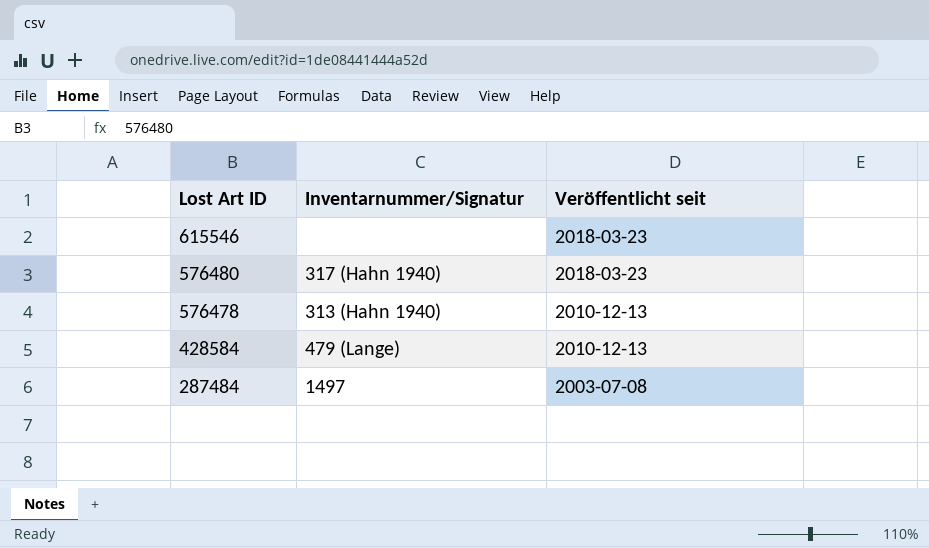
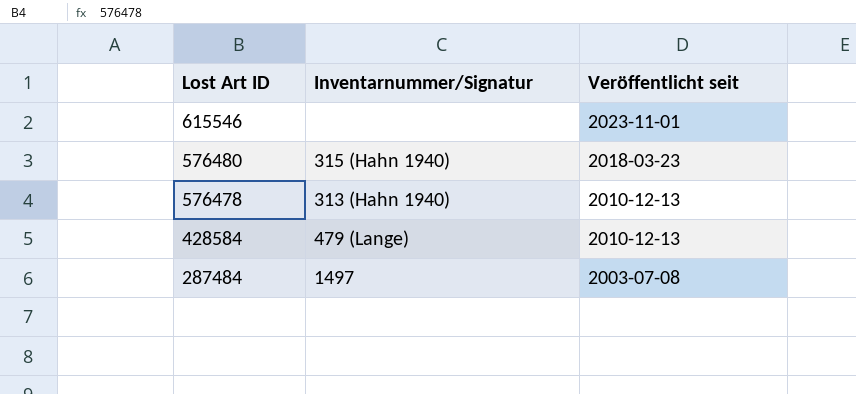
615546 | Veröffentlicht seit: 2018-03-23 -> 2023-11-01
576480 | Inventarnummer/Signatur: 317 (Hahn 1940) -> 315 (Hahn 1940)

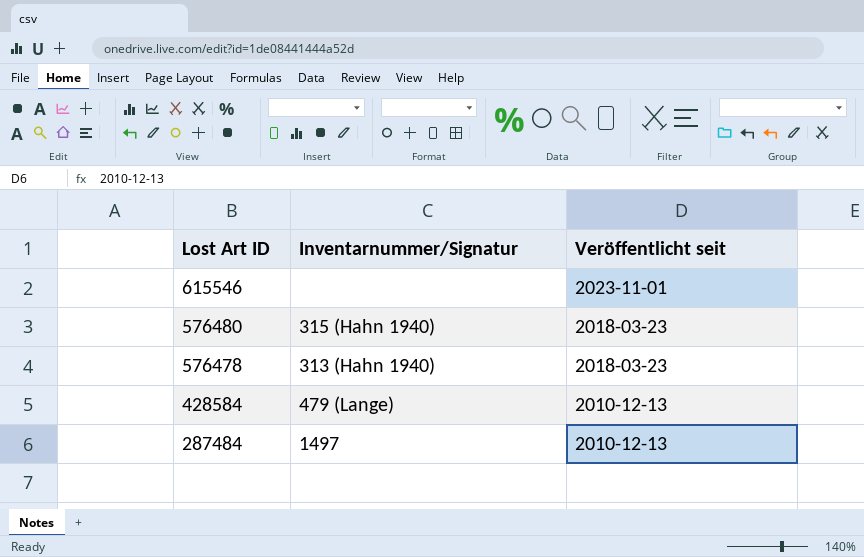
576478 | Veröffentlicht seit: 2010-12-13 -> 2018-03-23
287484 | Veröffentlicht seit: 2003-07-08 -> 2010-12-13

